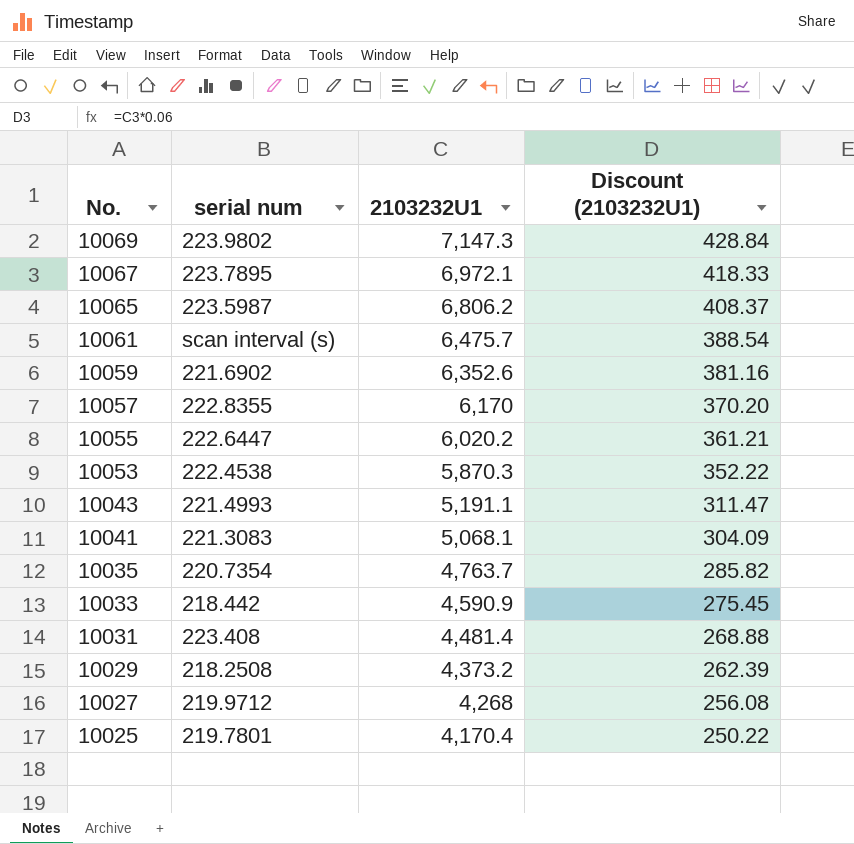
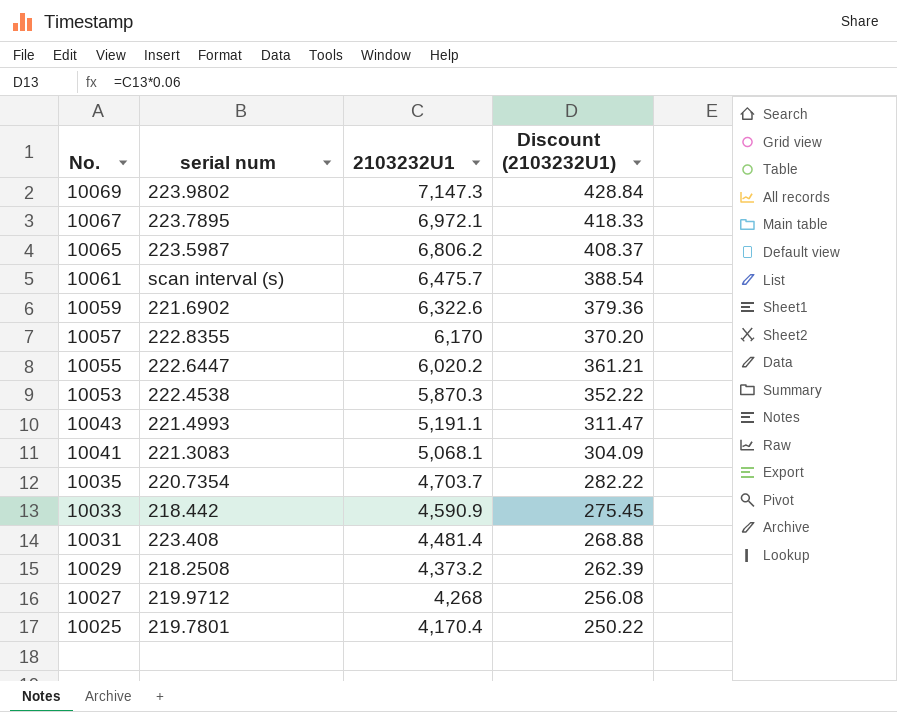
10059 | 2103232U1: 6,352.6 -> 6,322.6
10059 | Discount (2103232U1): 381.16 -> 379.36
10035 | 2103232U1: 4,763.7 -> 4,703.7
10035 | Discount (2103232U1): 285.82 -> 282.22

